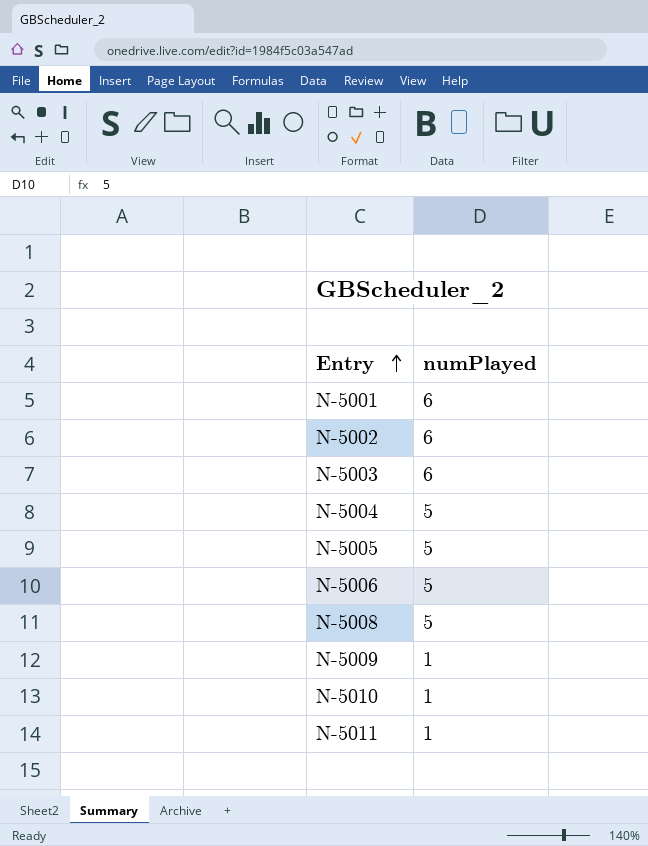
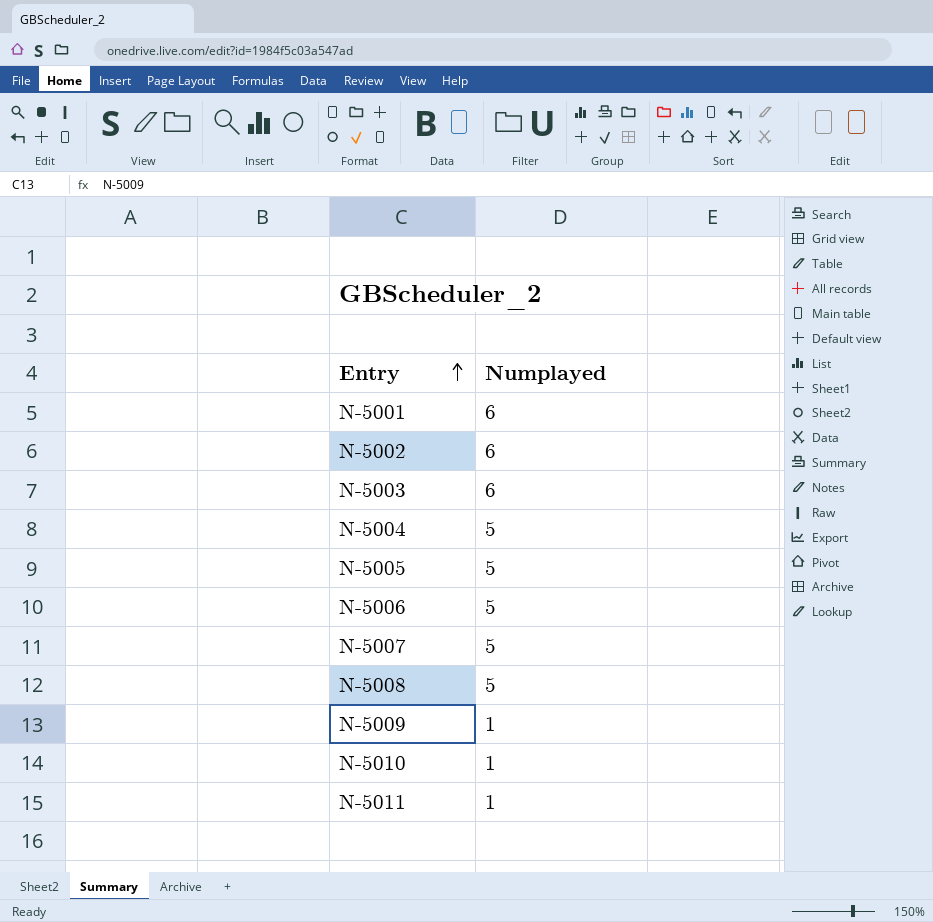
column name: numPlayed -> Numplayed
row N-5007: none -> 5

